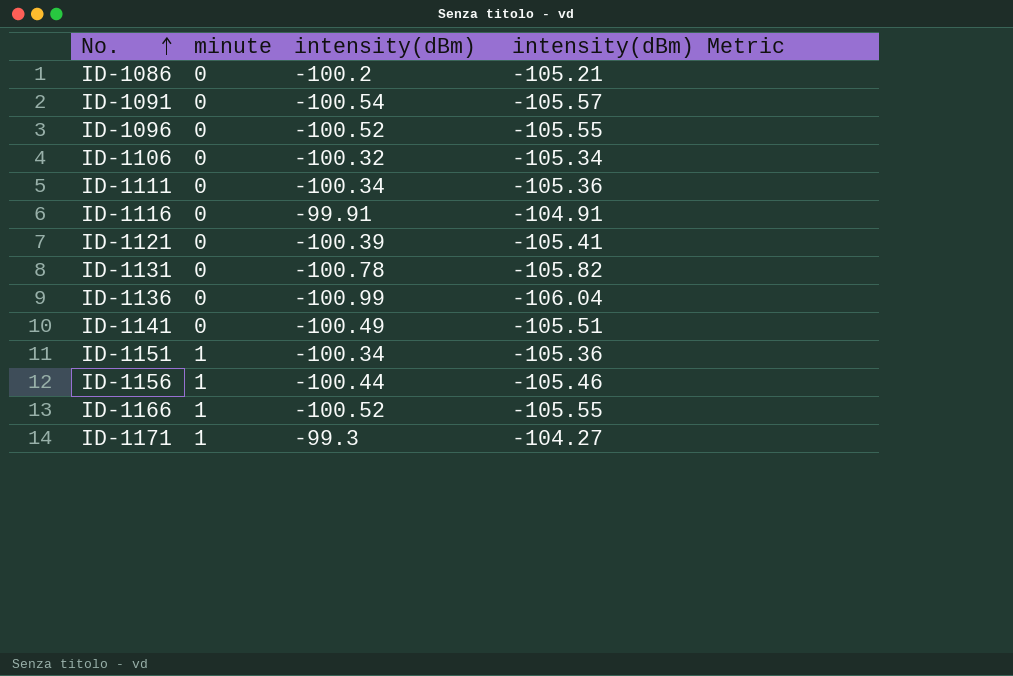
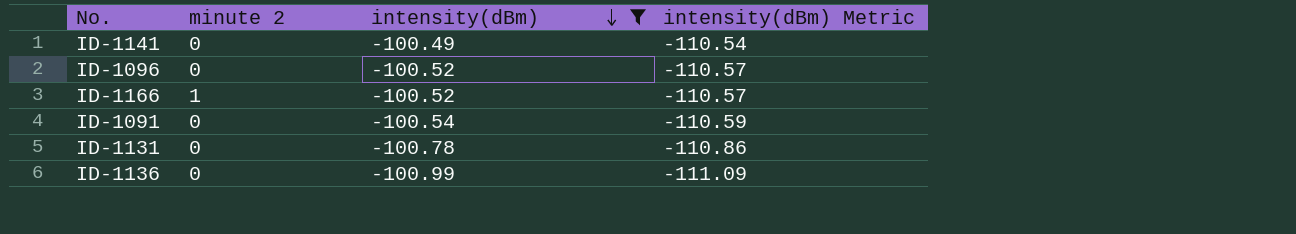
filter: none -> intensity(dBm) <= -100.49
row order: No. ascending -> intensity(dBm) descending
column name: minute -> minute 2
column intensity(dBm) Metric | formula: [intensity(dBm)] * 1.05 -> [intensity(dBm)] * 1.1

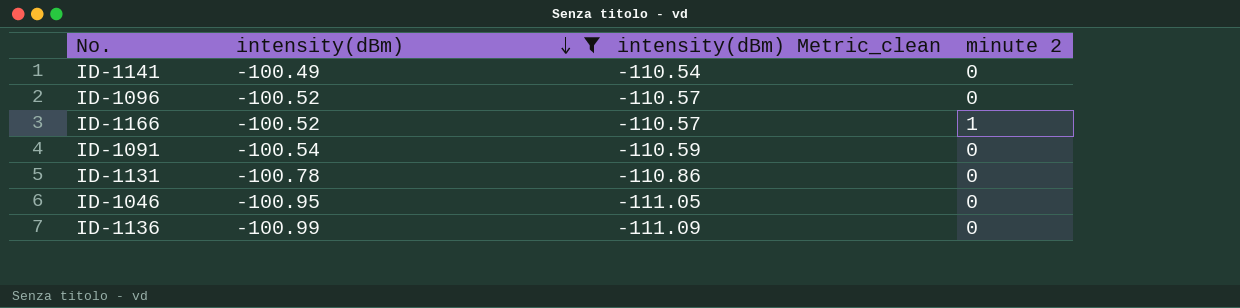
column name: intensity(dBm) Metric -> intensity(dBm) Metric_clean
column minute 2 | position: 2 -> 4
row ID-1046: none -> -100.95 | -111.05 | 0

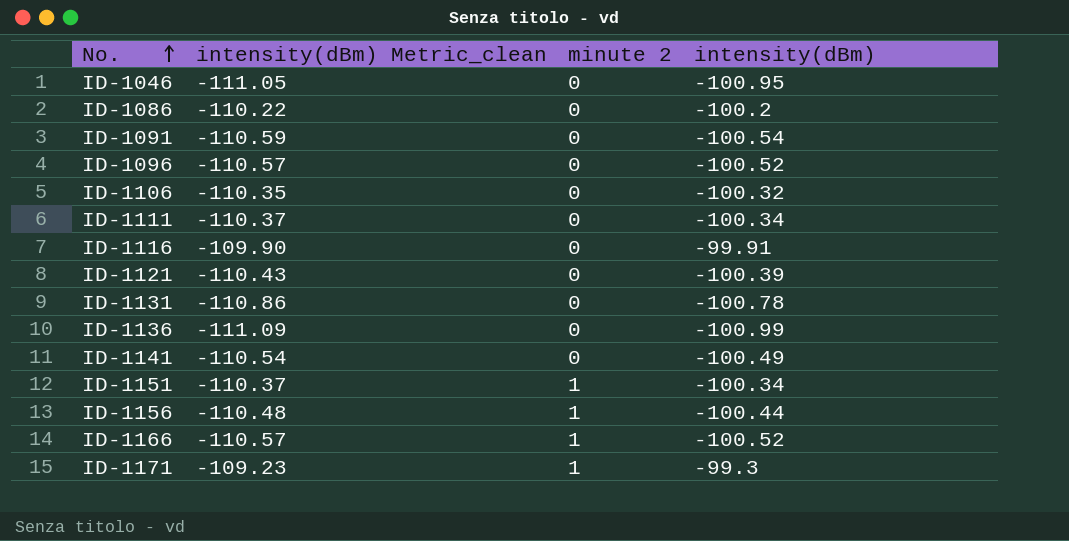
filter: intensity(dBm) <= -100.49 -> none
row order: intensity(dBm) descending -> No. ascending
column intensity(dBm) | position: 2 -> 4

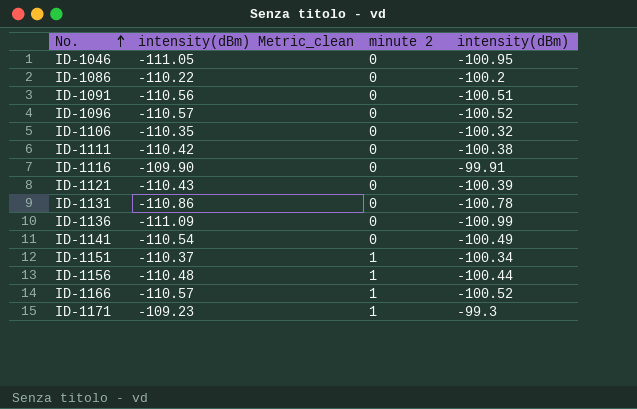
ID-1091 | intensity(dBm) Metric_clean: -110.59 -> -110.56
ID-1091 | intensity(dBm): -100.54 -> -100.51
ID-1111 | intensity(dBm) Metric_clean: -110.37 -> -110.42
ID-1111 | intensity(dBm): -100.34 -> -100.38

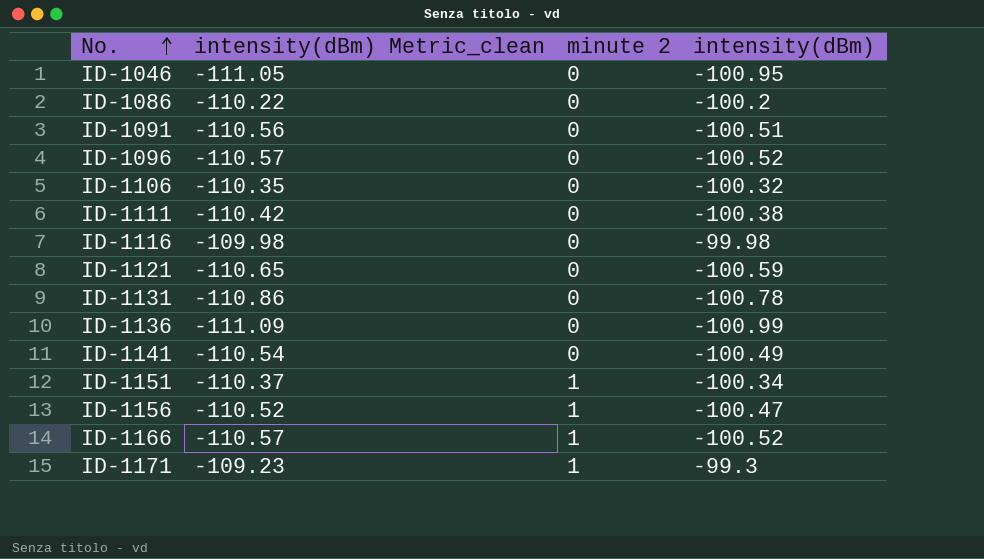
ID-1116 | intensity(dBm) Metric_clean: -109.90 -> -109.98
ID-1116 | intensity(dBm): -99.91 -> -99.98
ID-1121 | intensity(dBm) Metric_clean: -110.43 -> -110.65
ID-1121 | intensity(dBm): -100.39 -> -100.59
ID-1156 | intensity(dBm) Metric_clean: -110.48 -> -110.52
ID-1156 | intensity(dBm): -100.44 -> -100.47

